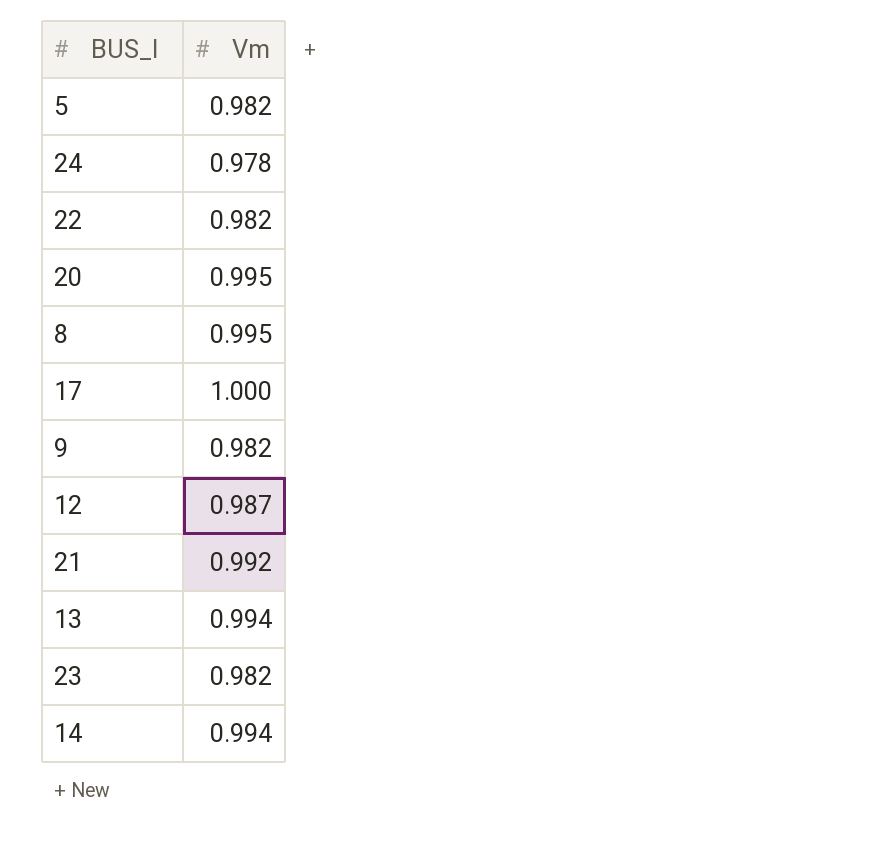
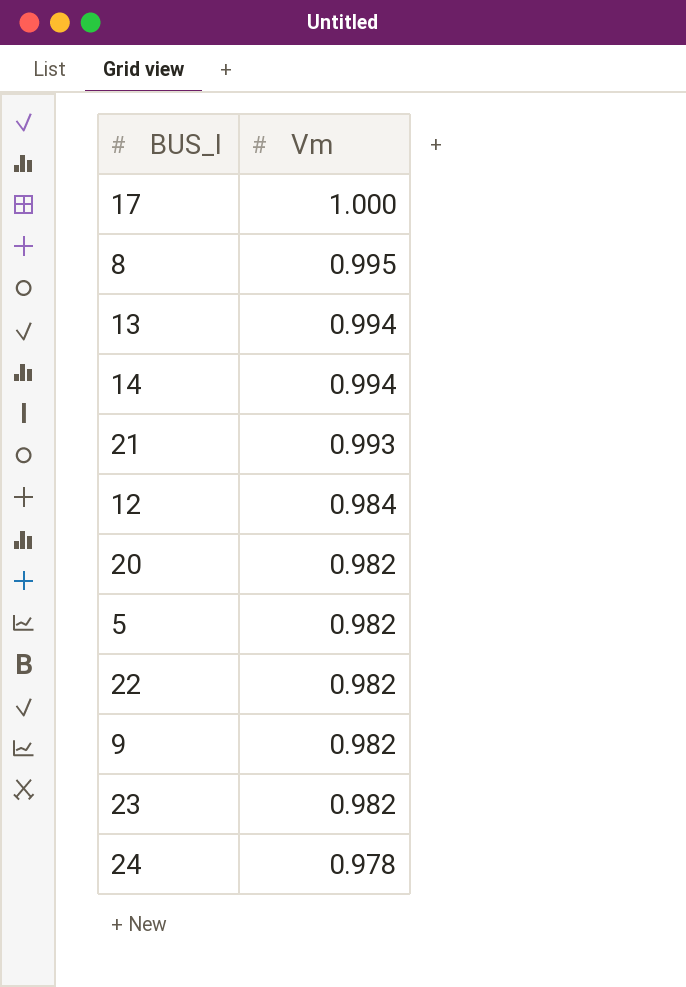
row order: none -> Vm descending
21 | Vm: 0.992 -> 0.993
12 | Vm: 0.987 -> 0.984
20 | Vm: 0.995 -> 0.982

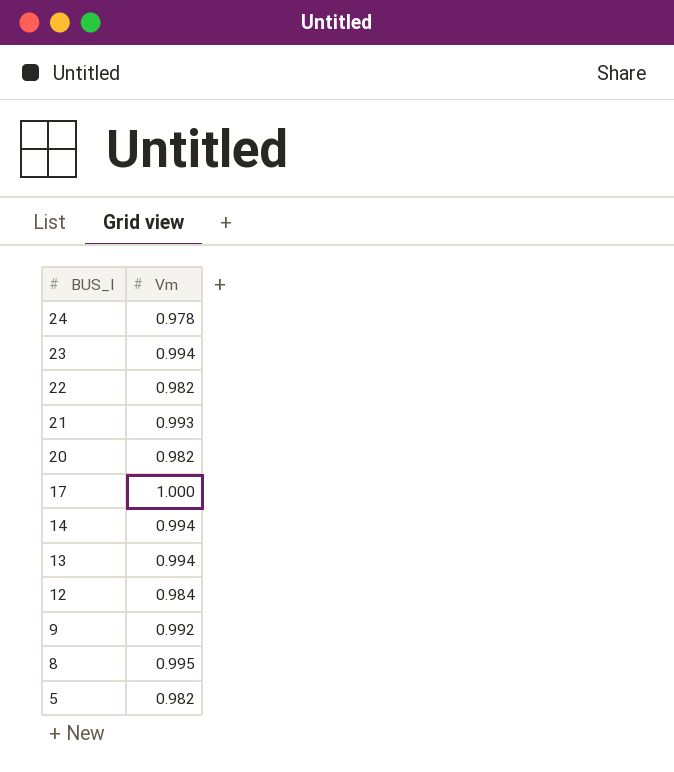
row order: Vm descending -> BUS_I descending
23 | Vm: 0.982 -> 0.994
9 | Vm: 0.982 -> 0.992

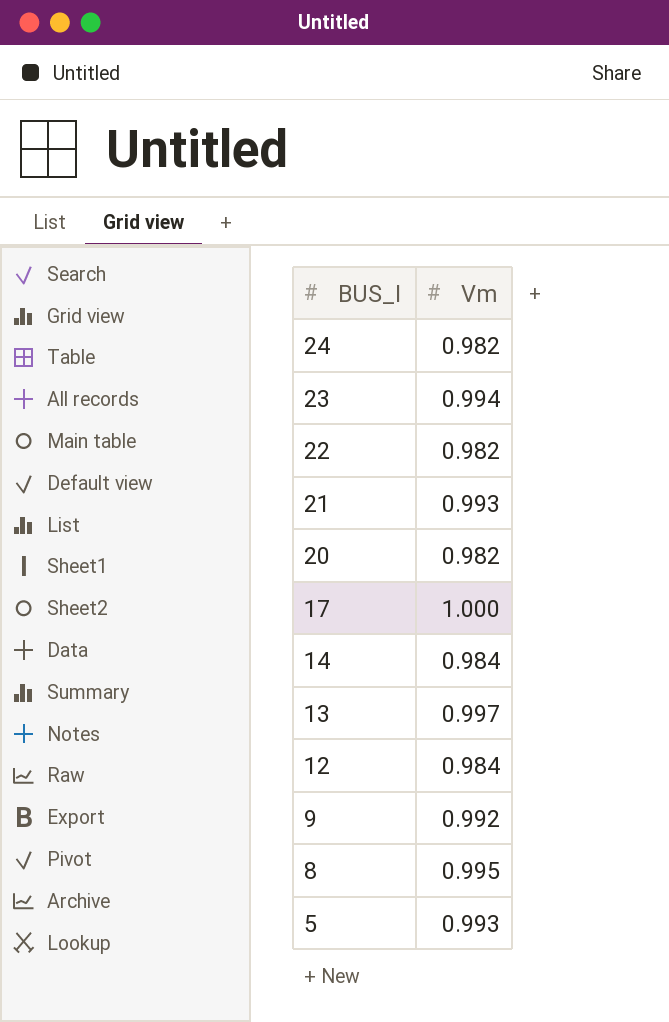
24 | Vm: 0.978 -> 0.982
14 | Vm: 0.994 -> 0.984
13 | Vm: 0.994 -> 0.997
5 | Vm: 0.982 -> 0.993

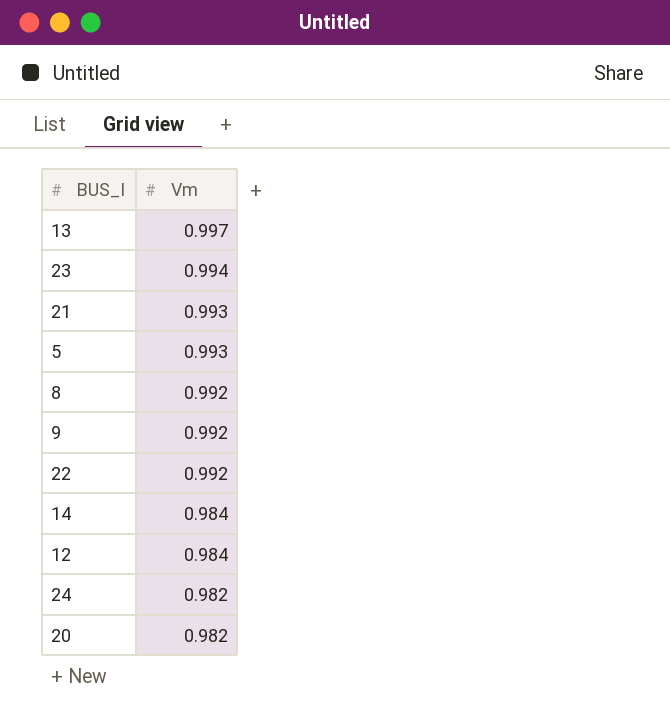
row order: BUS_I descending -> Vm descending
row 17: 1.000 -> none
8 | Vm: 0.995 -> 0.992
22 | Vm: 0.982 -> 0.992

